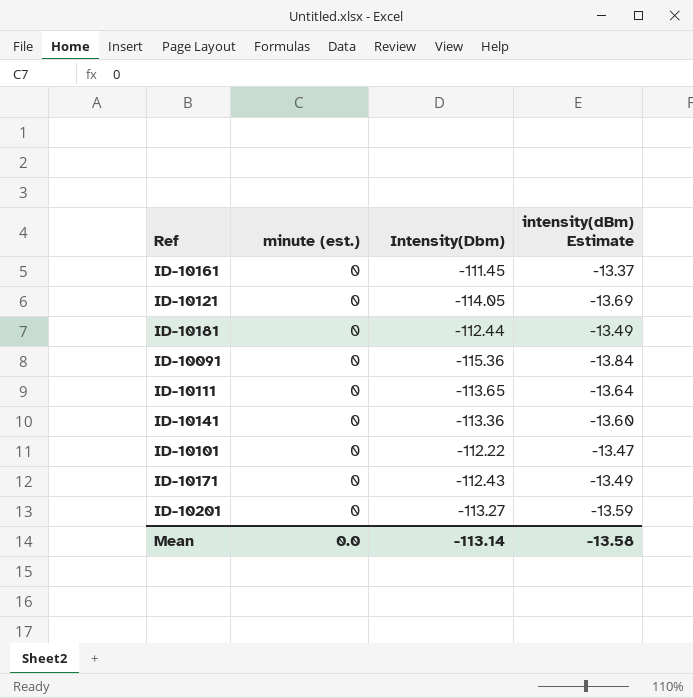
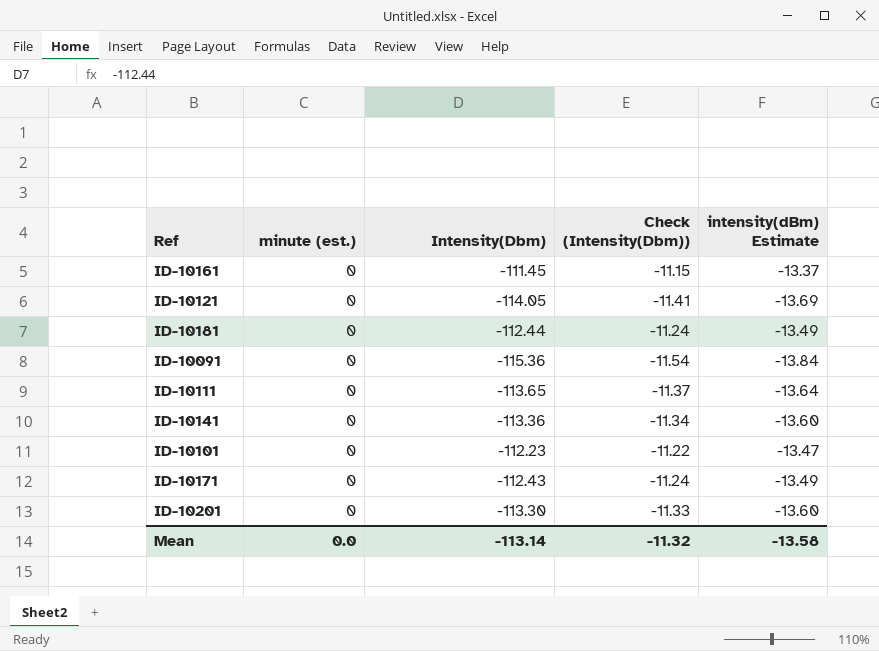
column Check (Intensity(Dbm)) | formula: none -> [Intensity(Dbm)] * 0.1
ID-10101 | Intensity(Dbm): -112.22 -> -112.23
ID-10201 | Intensity(Dbm): -113.27 -> -113.30
ID-10201 | intensity(dBm) Estimate: -13.59 -> -13.60

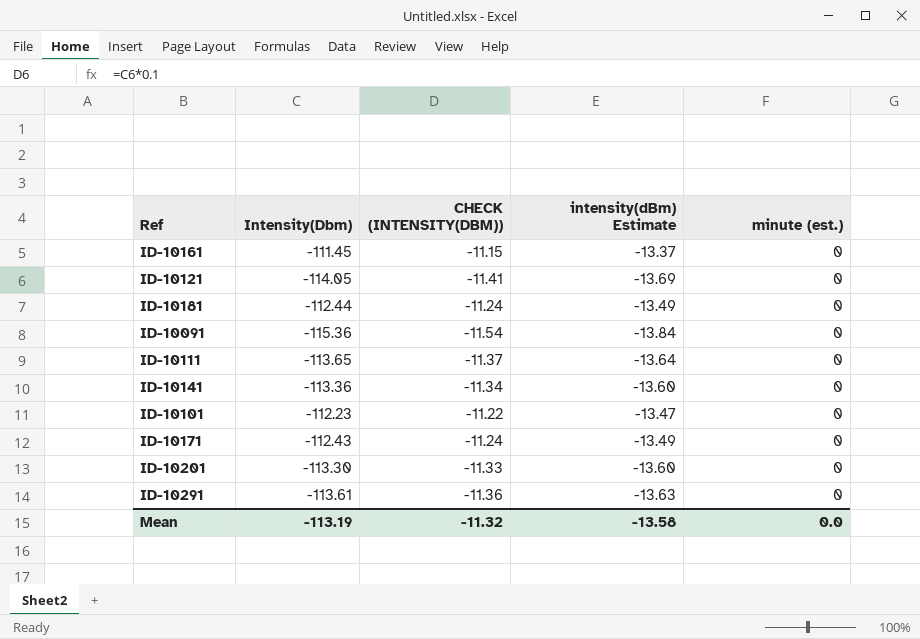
column name: Check (Intensity(Dbm)) -> CHECK (INTENSITY(DBM))
column minute (est.) | position: 2 -> 5
row ID-10291: none -> -113.61 | -11.36 | -13.63 | 0
Mean | Intensity(Dbm): -113.14 -> -113.19

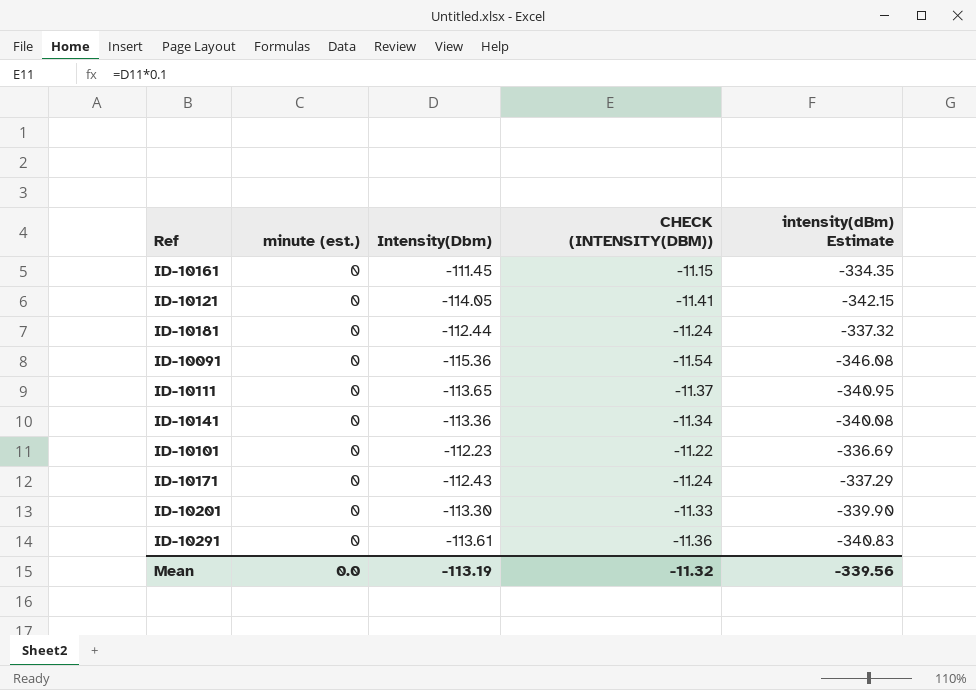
column minute (est.) | position: 5 -> 2
column intensity(dBm) Estimate | formula: [Intensity(Dbm)] * 0.12 -> [Intensity(Dbm)] * 3
Mean | intensity(dBm) Estimate: -13.58 -> -339.56

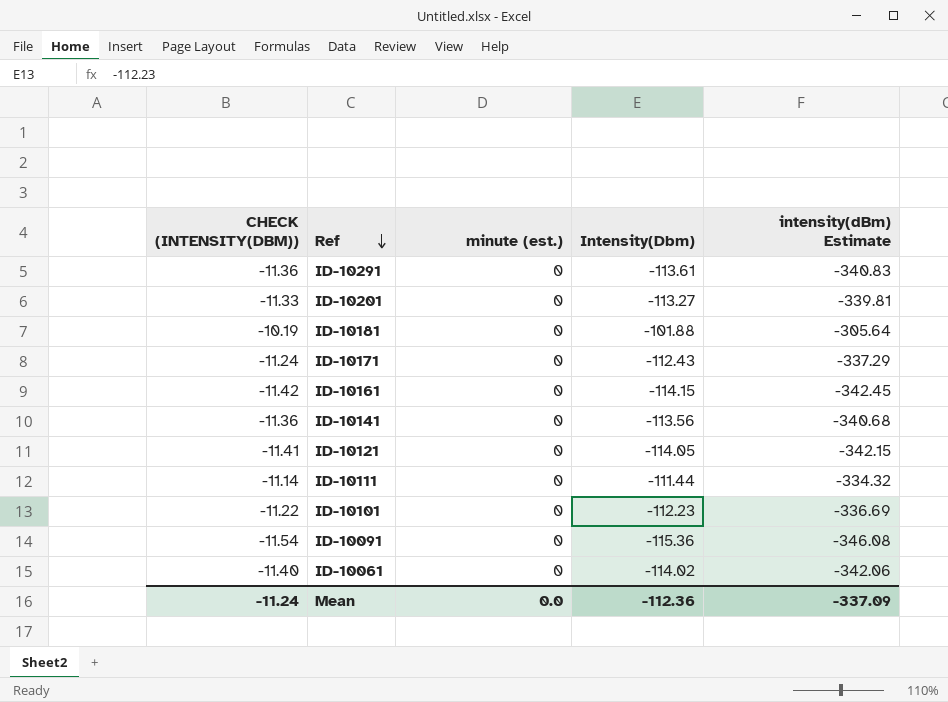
row order: none -> Ref descending
column CHECK (INTENSITY(DBM)) | position: 4 -> 1
ID-10201 | Intensity(Dbm): -113.30 -> -113.27
ID-10201 | intensity(dBm) Estimate: -339.90 -> -339.81
ID-10181 | CHECK (INTENSITY(DBM)): -11.24 -> -10.19
ID-10181 | Intensity(Dbm): -112.44 -> -101.88
ID-10181 | intensity(dBm) Estimate: -337.32 -> -305.64
ID-10161 | CHECK (INTENSITY(DBM)): -11.15 -> -11.42
ID-10161 | Intensity(Dbm): -111.45 -> -114.15
ID-10161 | intensity(dBm) Estimate: -334.35 -> -342.45
ID-10141 | CHECK (INTENSITY(DBM)): -11.34 -> -11.36
ID-10141 | Intensity(Dbm): -113.36 -> -113.56
ID-10141 | intensity(dBm) Estimate: -340.08 -> -340.68
ID-10111 | CHECK (INTENSITY(DBM)): -11.37 -> -11.14
ID-10111 | Intensity(Dbm): -113.65 -> -111.44
ID-10111 | intensity(dBm) Estimate: -340.95 -> -334.32
row ID-10061: none -> -11.40 | 0 | -114.02 | -342.06
Mean | CHECK (INTENSITY(DBM)): -11.32 -> -11.24
Mean | Intensity(Dbm): -113.19 -> -112.36
Mean | intensity(dBm) Estimate: -339.56 -> -337.09

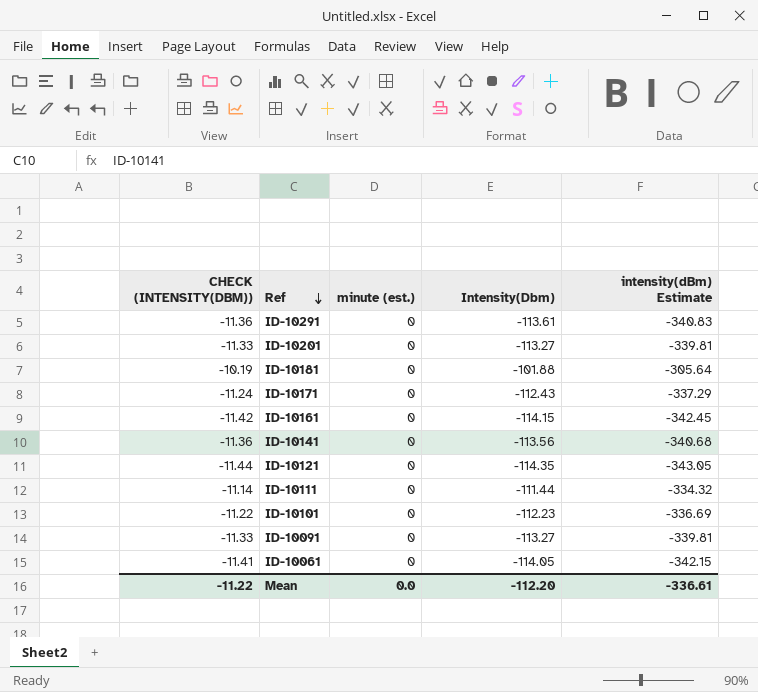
ID-10121 | CHECK (INTENSITY(DBM)): -11.41 -> -11.44
ID-10121 | Intensity(Dbm): -114.05 -> -114.35
ID-10121 | intensity(dBm) Estimate: -342.15 -> -343.05
ID-10091 | CHECK (INTENSITY(DBM)): -11.54 -> -11.33
ID-10091 | Intensity(Dbm): -115.36 -> -113.27
ID-10091 | intensity(dBm) Estimate: -346.08 -> -339.81
ID-10061 | CHECK (INTENSITY(DBM)): -11.40 -> -11.41
ID-10061 | Intensity(Dbm): -114.02 -> -114.05
ID-10061 | intensity(dBm) Estimate: -342.06 -> -342.15
Mean | CHECK (INTENSITY(DBM)): -11.24 -> -11.22
Mean | Intensity(Dbm): -112.36 -> -112.20
Mean | intensity(dBm) Estimate: -337.09 -> -336.61

